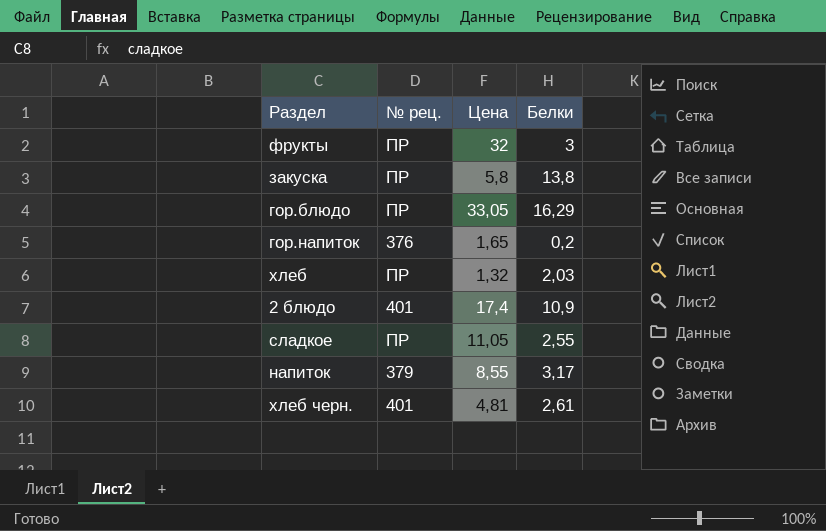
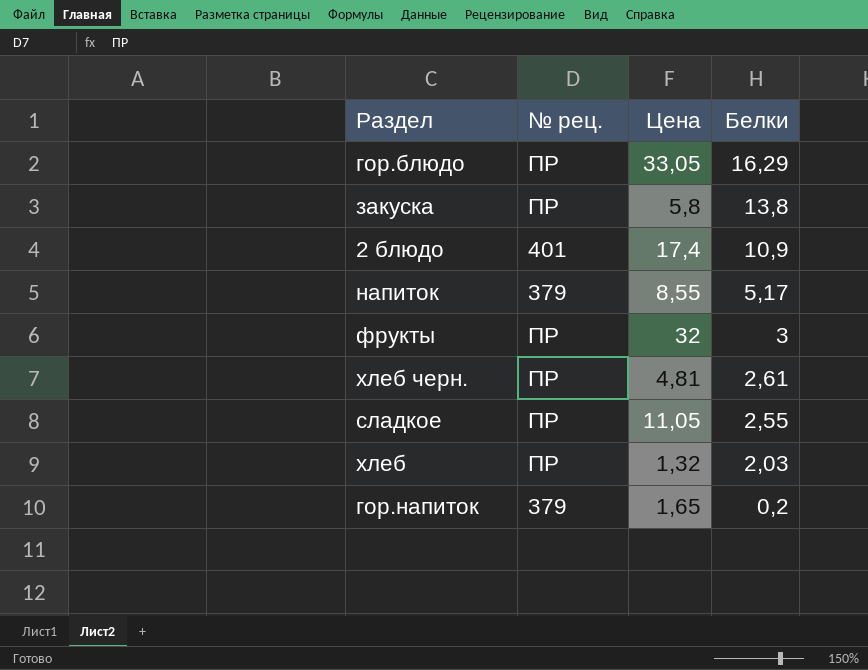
row order: none -> Белки descending
напиток | Белки: 3,17 -> 5,17
хлеб черн. | № рец.: 401 -> ПР
гор.напиток | № рец.: 376 -> 379

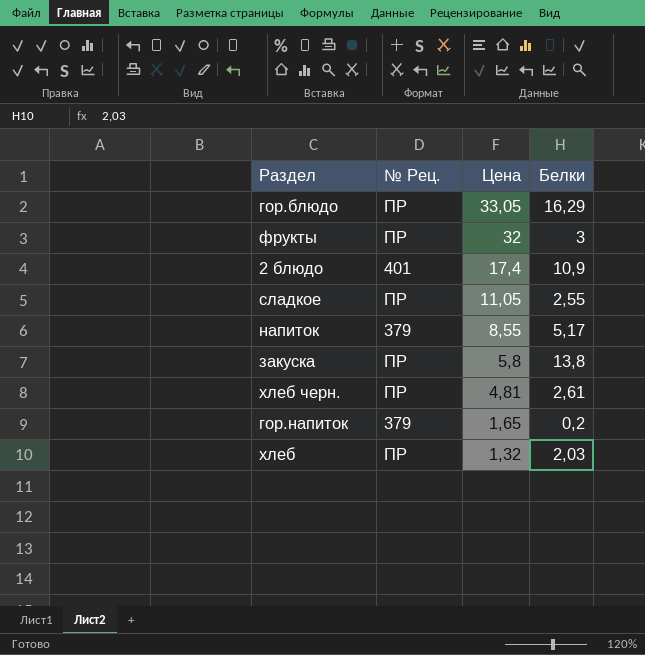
row order: Белки descending -> Цена descending
column name: № рец. -> № Рец.

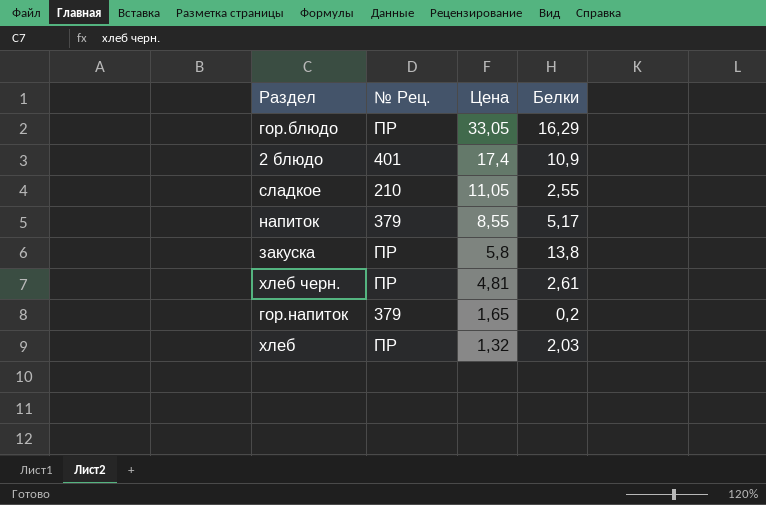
row фрукты: ПР | 32 | 3 -> none
сладкое | № Рец.: ПР -> 210

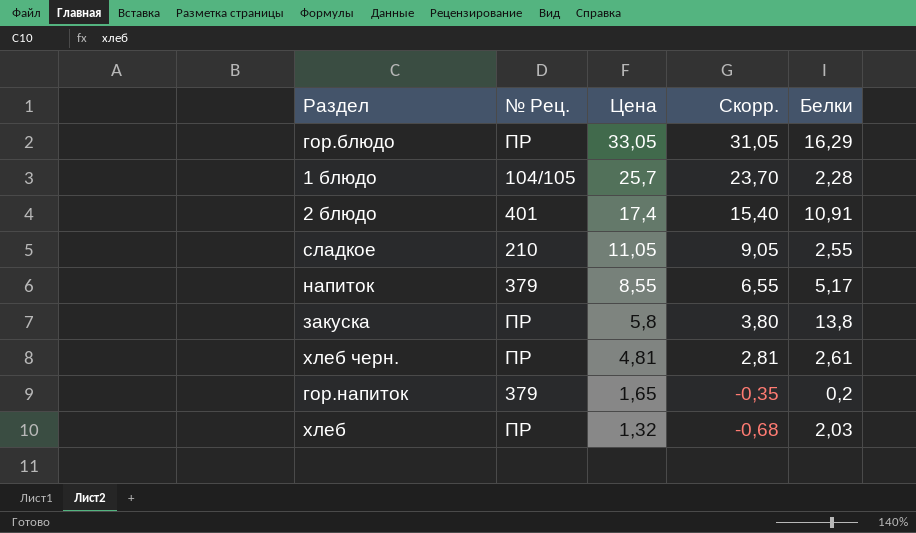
column Скорр. | formula: none -> [Цена] - 2
row 1 блюдо: none -> 104/105 | 25,7 | 23,70 | 2,28
2 блюдо | Белки: 10,9 -> 10,91

